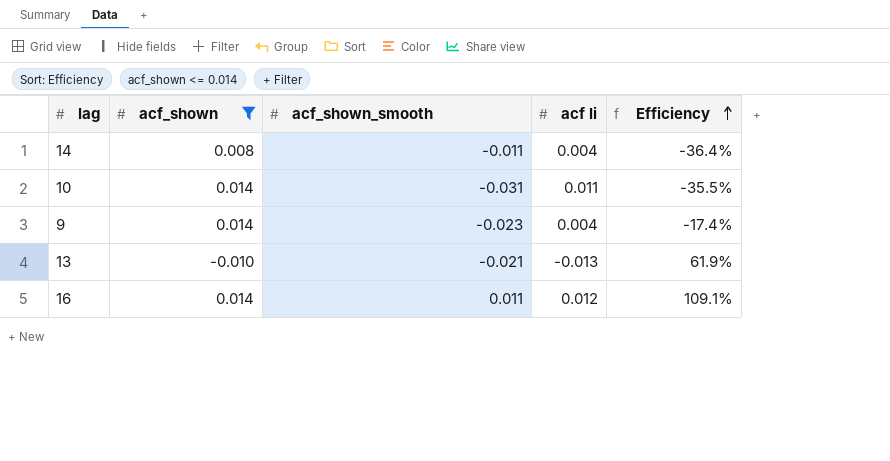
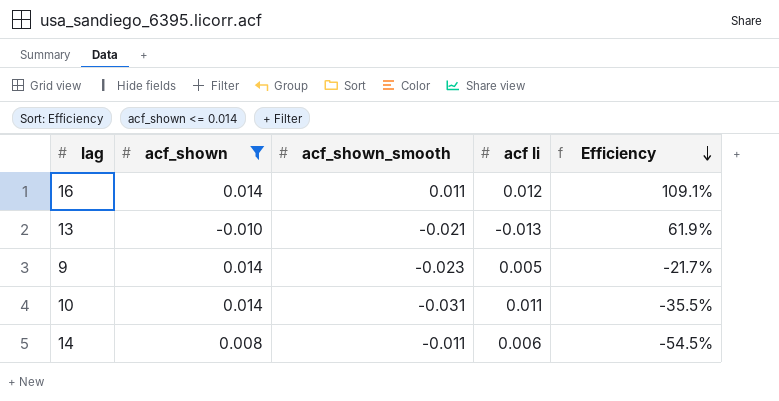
row order: Efficiency ascending -> Efficiency descending
9 | acf li: 0.004 -> 0.005
9 | Efficiency: -17.4% -> -21.7%
14 | acf li: 0.004 -> 0.006
14 | Efficiency: -36.4% -> -54.5%

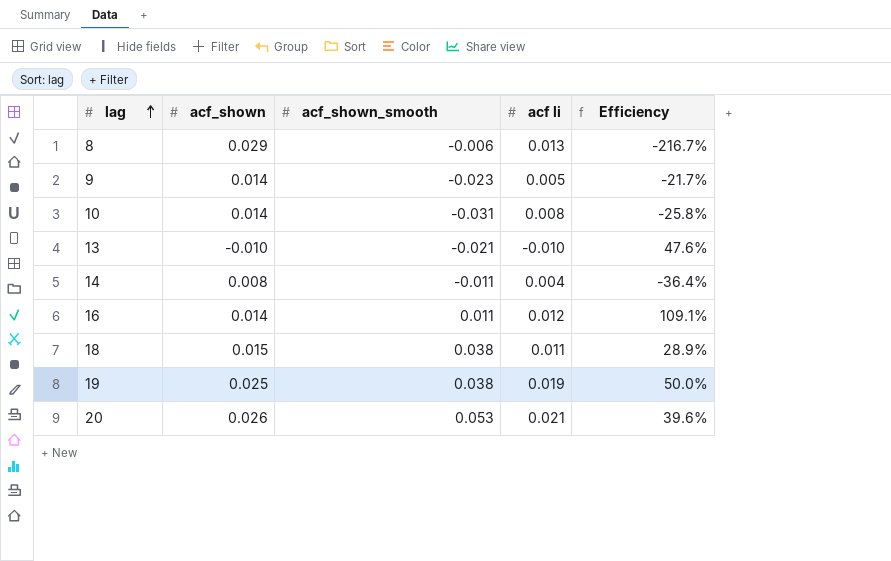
filter: acf_shown <= 0.014 -> none
row order: Efficiency descending -> lag ascending
10 | acf li: 0.011 -> 0.008
10 | Efficiency: -35.5% -> -25.8%
13 | acf li: -0.013 -> -0.010
13 | Efficiency: 61.9% -> 47.6%
14 | acf li: 0.006 -> 0.004
14 | Efficiency: -54.5% -> -36.4%

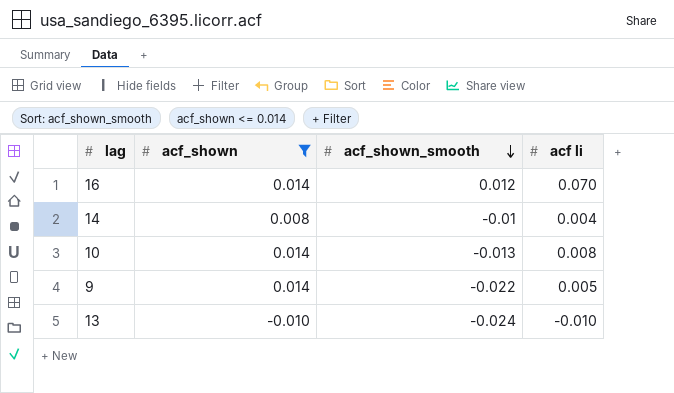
filter: none -> acf_shown <= 0.014
row order: lag ascending -> acf_shown_smooth descending
column Efficiency | formula: [acf li] / [acf_shown_smooth] -> none
16 | acf_shown_smooth: 0.011 -> 0.012
16 | acf li: 0.012 -> 0.070
14 | acf_shown_smooth: -0.011 -> -0.01
10 | acf_shown_smooth: -0.031 -> -0.013
9 | acf_shown_smooth: -0.023 -> -0.022
13 | acf_shown_smooth: -0.021 -> -0.024

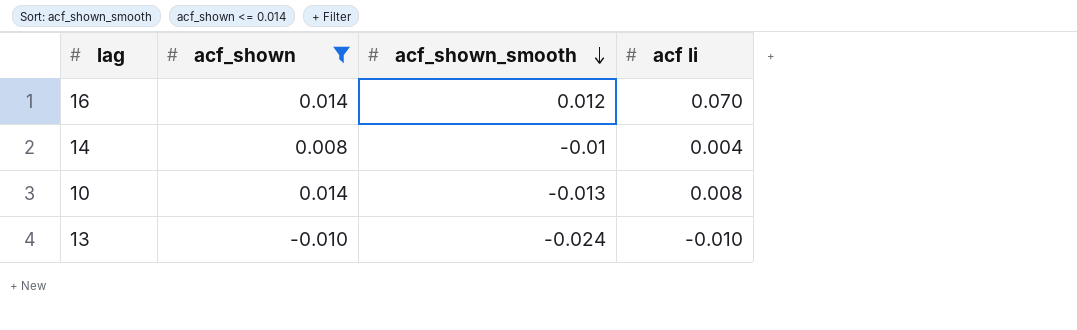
row 9: 0.014 | -0.022 | 0.005 -> none

